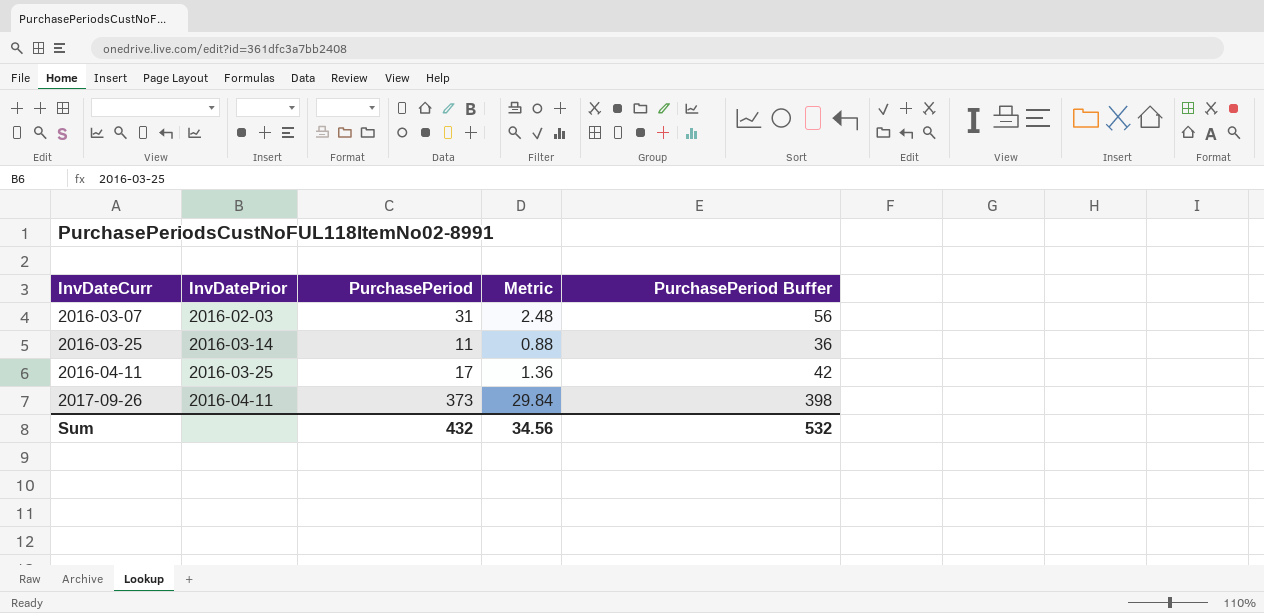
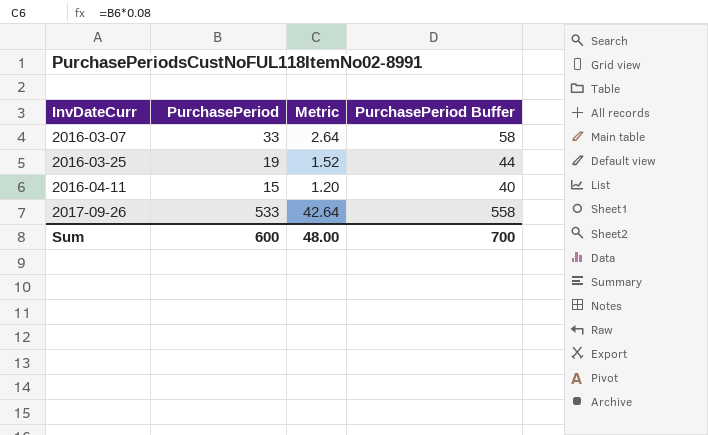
column InvDatePrior | position: 2 -> none
2016-03-07 | PurchasePeriod: 31 -> 33
2016-03-07 | Metric: 2.48 -> 2.64
2016-03-07 | PurchasePeriod Buffer: 56 -> 58
2016-03-25 | PurchasePeriod: 11 -> 19
2016-03-25 | Metric: 0.88 -> 1.52
2016-03-25 | PurchasePeriod Buffer: 36 -> 44
2016-04-11 | PurchasePeriod: 17 -> 15
2016-04-11 | Metric: 1.36 -> 1.20
2016-04-11 | PurchasePeriod Buffer: 42 -> 40
2017-09-26 | PurchasePeriod: 373 -> 533
2017-09-26 | Metric: 29.84 -> 42.64
2017-09-26 | PurchasePeriod Buffer: 398 -> 558
Sum | PurchasePeriod: 432 -> 600
Sum | Metric: 34.56 -> 48.00
Sum | PurchasePeriod Buffer: 532 -> 700

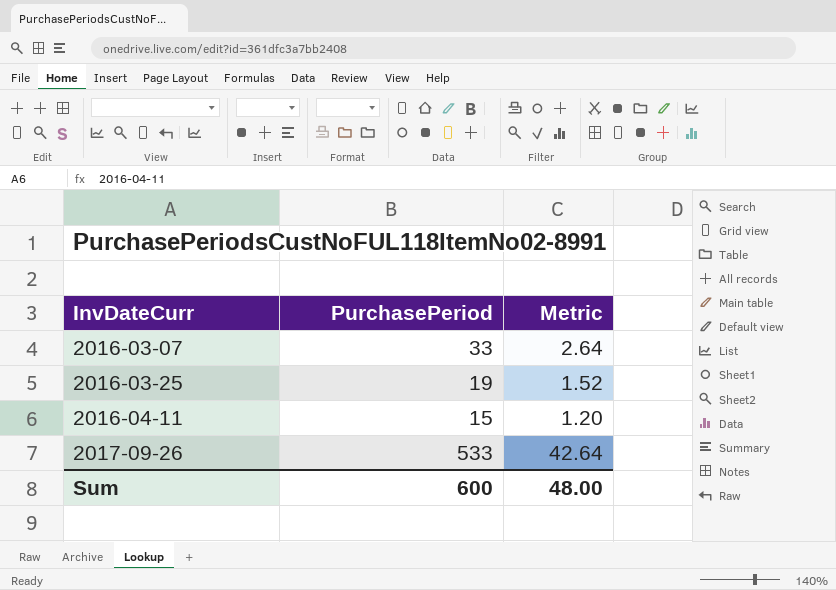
column PurchasePeriod Buffer | formula: [PurchasePeriod] + 25 -> none

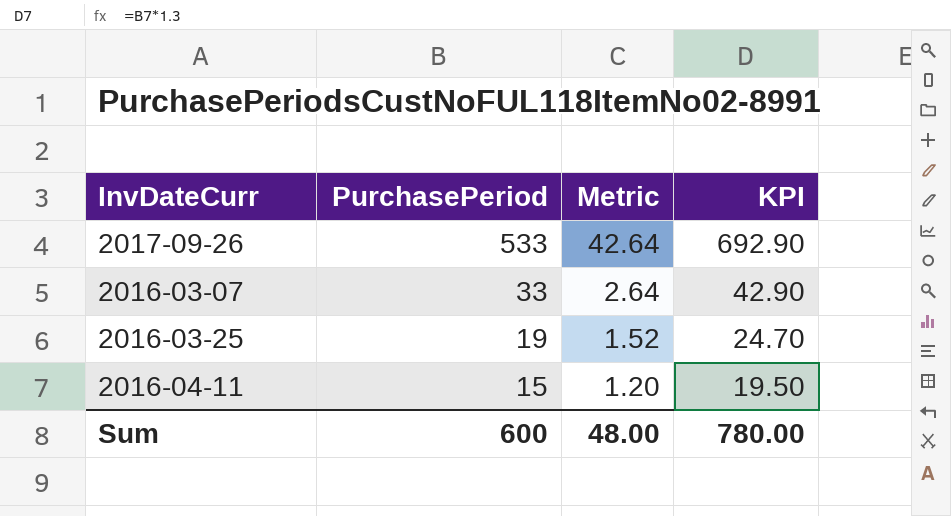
row order: InvDateCurr ascending -> PurchasePeriod descending
column KPI | formula: none -> [PurchasePeriod] * 1.3

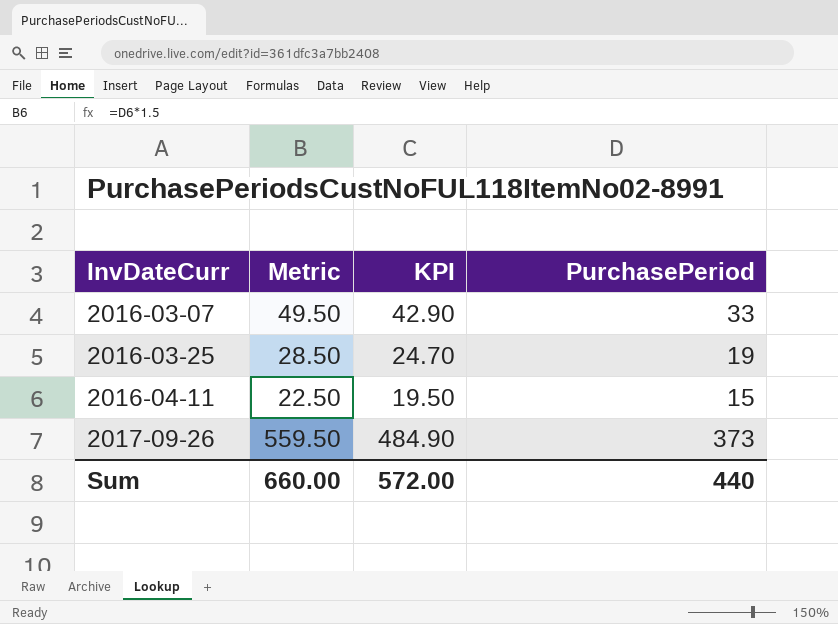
row order: PurchasePeriod descending -> InvDateCurr ascending
column Metric | formula: [PurchasePeriod] * 0.08 -> [PurchasePeriod] * 1.5
column PurchasePeriod | position: 2 -> 4
2017-09-26 | KPI: 692.90 -> 484.90
2017-09-26 | PurchasePeriod: 533 -> 373
Sum | Metric: 48.00 -> 660.00
Sum | KPI: 780.00 -> 572.00
Sum | PurchasePeriod: 600 -> 440

